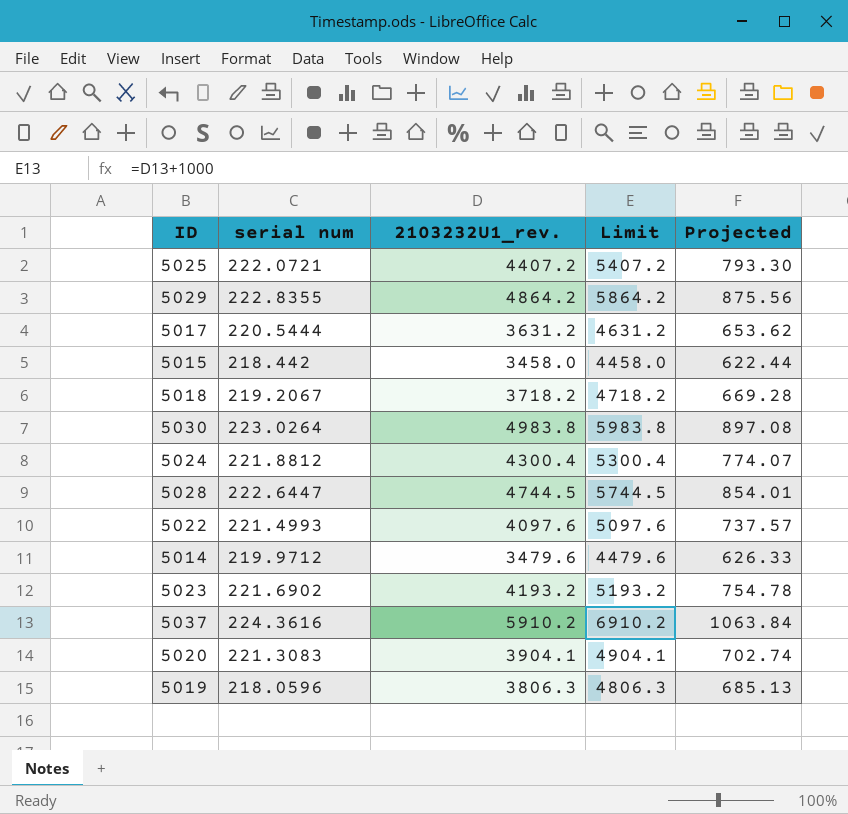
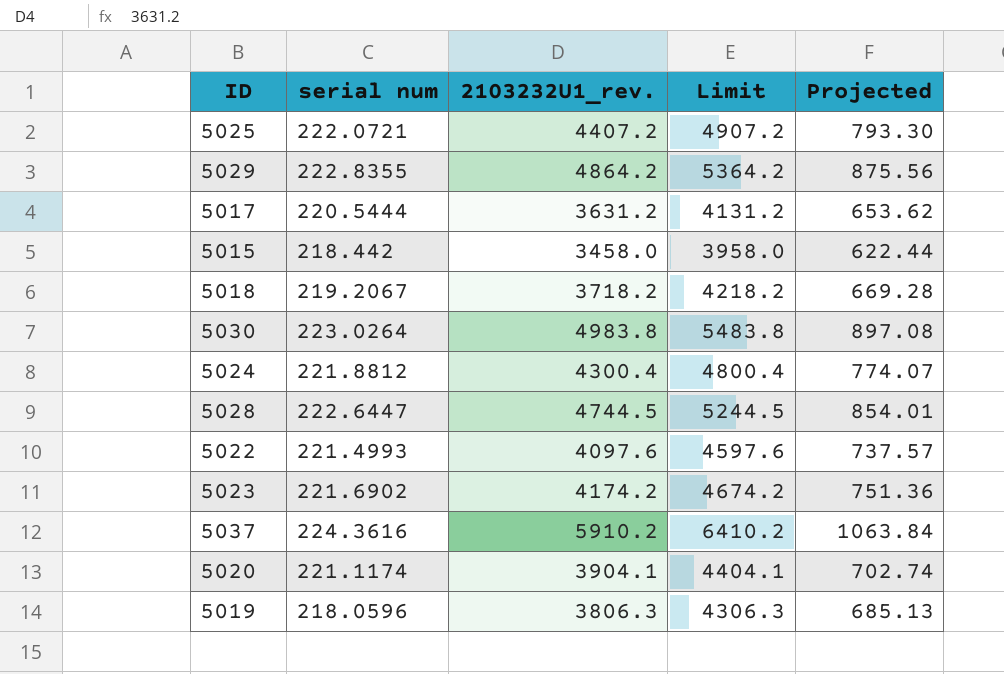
column Limit | formula: [2103232U1_rev.] + 1000 -> [2103232U1_rev.] + 500
row 5014: 219.9712 | 3479.6 | 4479.6 | 626.33 -> none
5023 | 2103232U1_rev.: 4193.2 -> 4174.2
5023 | Projected: 754.78 -> 751.36
5020 | serial num: 221.3083 -> 221.1174

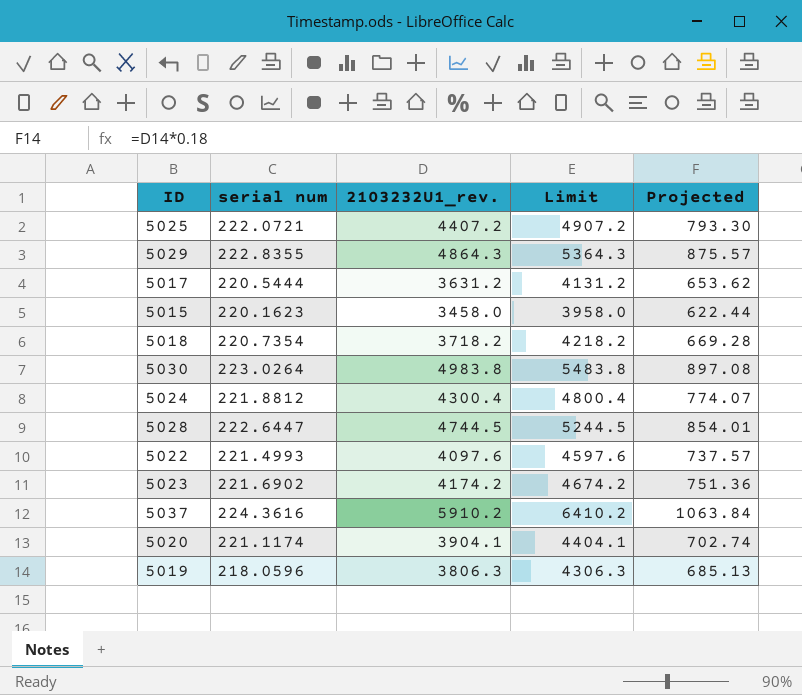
5029 | 2103232U1_rev.: 4864.2 -> 4864.3
5029 | Limit: 5364.2 -> 5364.3
5029 | Projected: 875.56 -> 875.57
5015 | serial num: 218.442 -> 220.1623
5018 | serial num: 219.2067 -> 220.7354

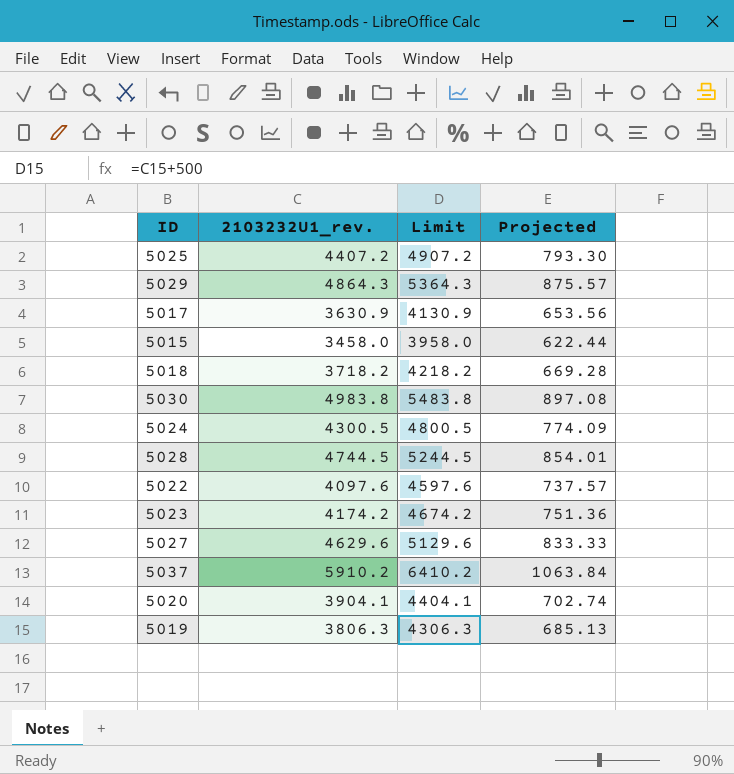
column serial num | position: 2 -> none
5017 | 2103232U1_rev.: 3631.2 -> 3630.9
5017 | Limit: 4131.2 -> 4130.9
5017 | Projected: 653.62 -> 653.56
5024 | 2103232U1_rev.: 4300.4 -> 4300.5
5024 | Limit: 4800.4 -> 4800.5
5024 | Projected: 774.07 -> 774.09
row 5027: none -> 4629.6 | 5129.6 | 833.33

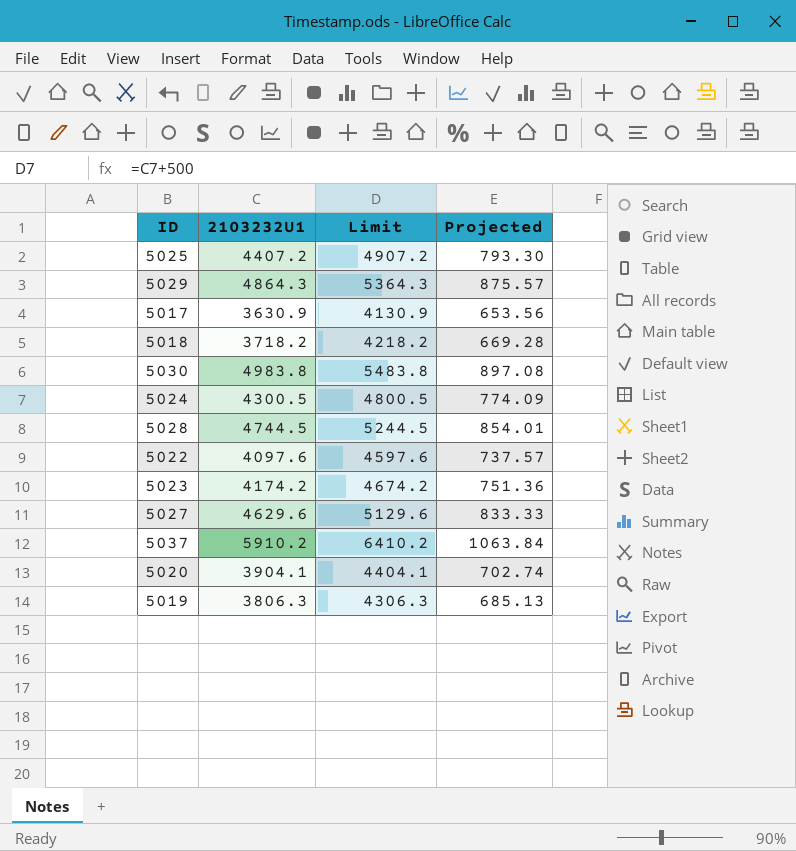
column name: 2103232U1_rev. -> 2103232U1
row 5015: 3458.0 | 3958.0 | 622.44 -> none

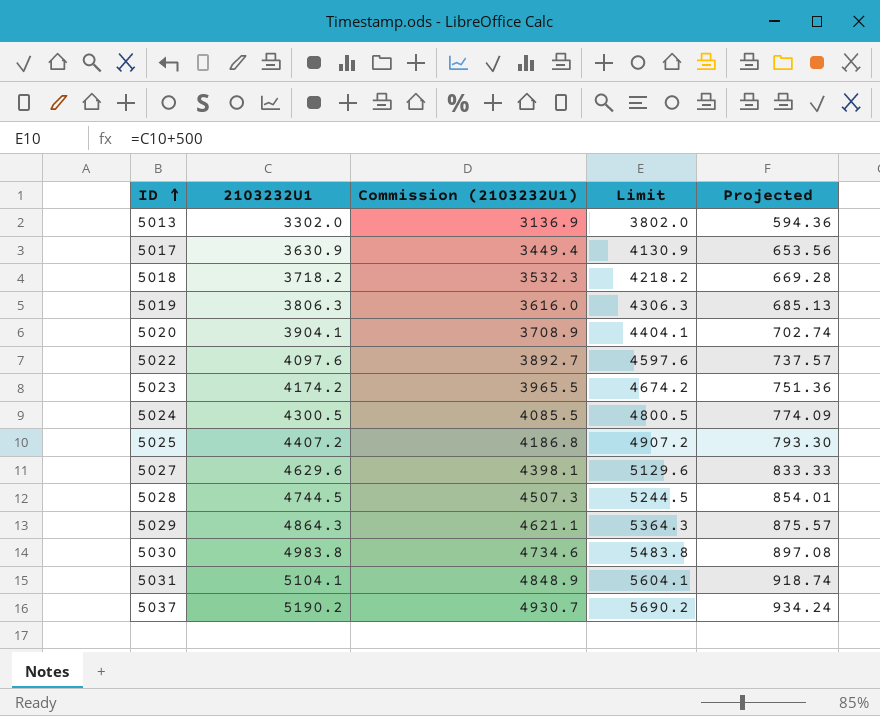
row order: none -> ID ascending
column Commission (2103232U1) | formula: none -> [2103232U1] * 0.95
row 5013: none -> 3302.0 | 3136.9 | 3802.0 | 594.36
row 5031: none -> 5104.1 | 4848.9 | 5604.1 | 918.74
5037 | 2103232U1: 5910.2 -> 5190.2
5037 | Limit: 6410.2 -> 5690.2
5037 | Projected: 1063.84 -> 934.24

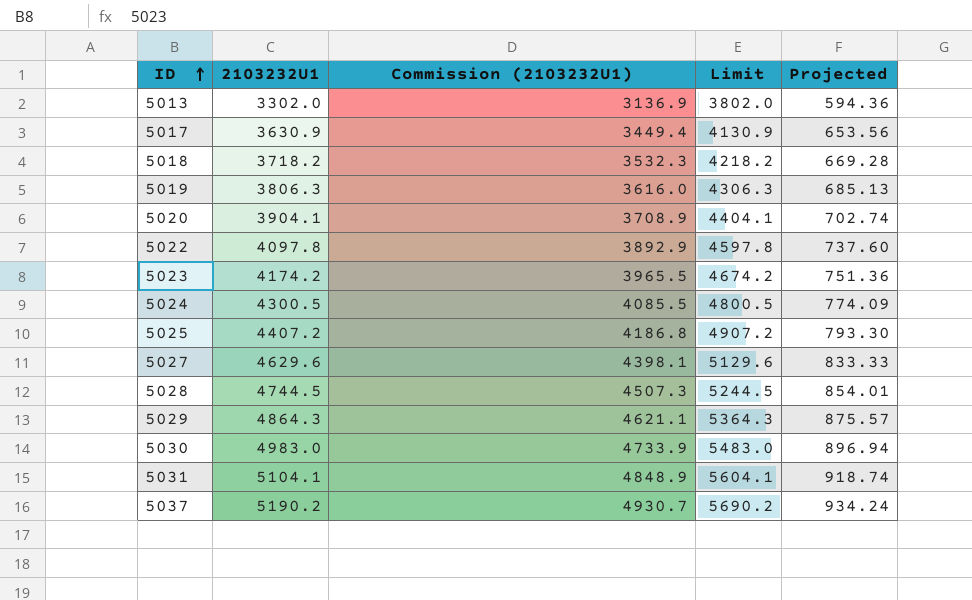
5022 | 2103232U1: 4097.6 -> 4097.8
5022 | Commission (2103232U1): 3892.7 -> 3892.9
5022 | Limit: 4597.6 -> 4597.8
5022 | Projected: 737.57 -> 737.60
5030 | 2103232U1: 4983.8 -> 4983.0
5030 | Commission (2103232U1): 4734.6 -> 4733.9
5030 | Limit: 5483.8 -> 5483.0
5030 | Projected: 897.08 -> 896.94

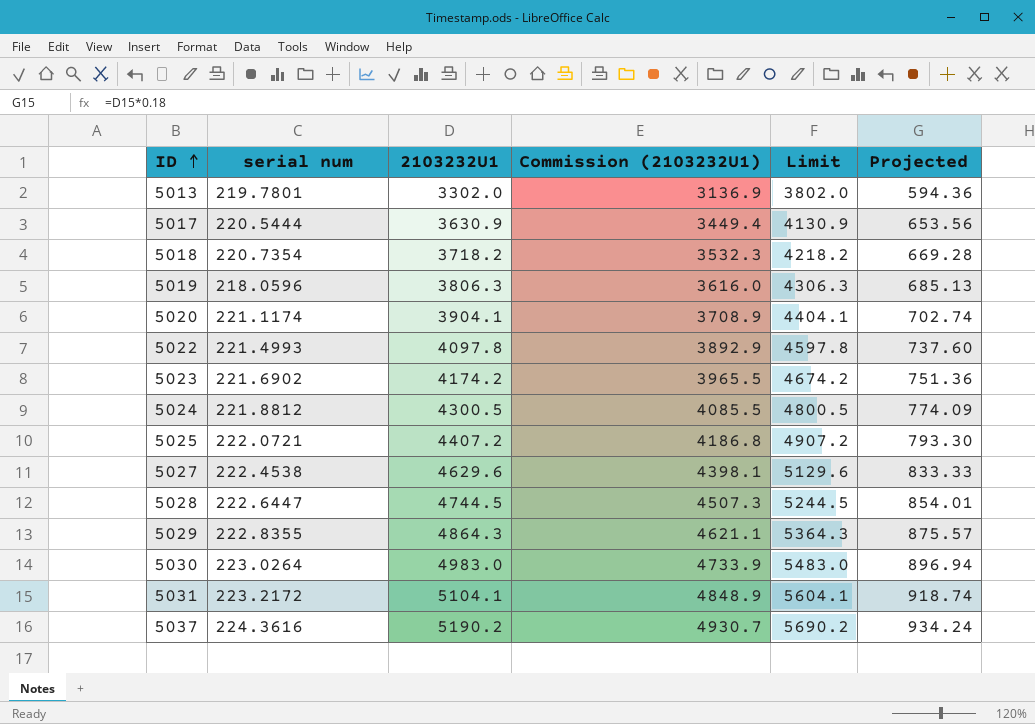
column serial num | position: none -> 2

